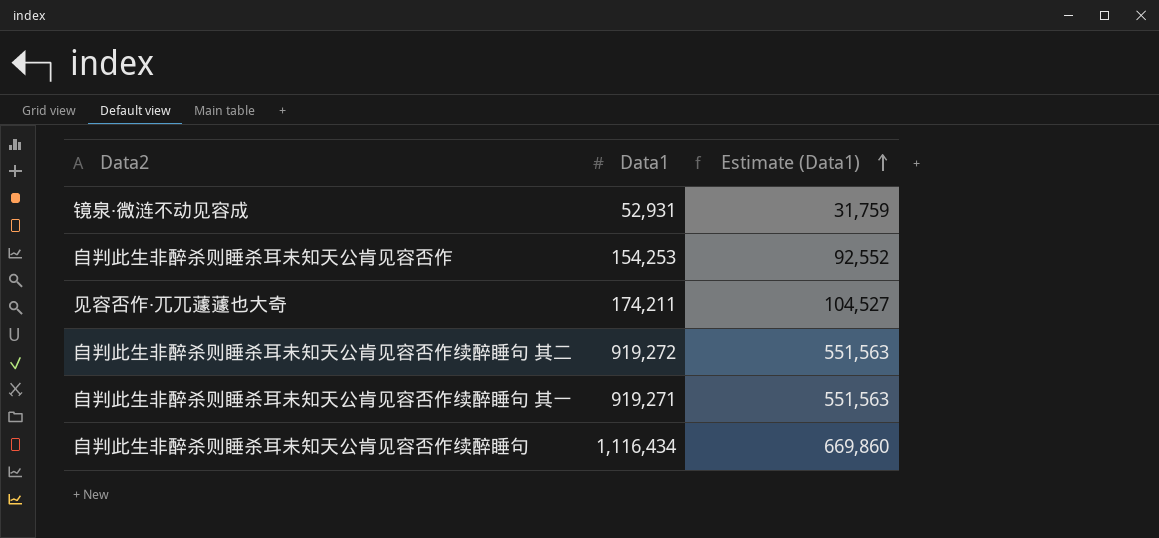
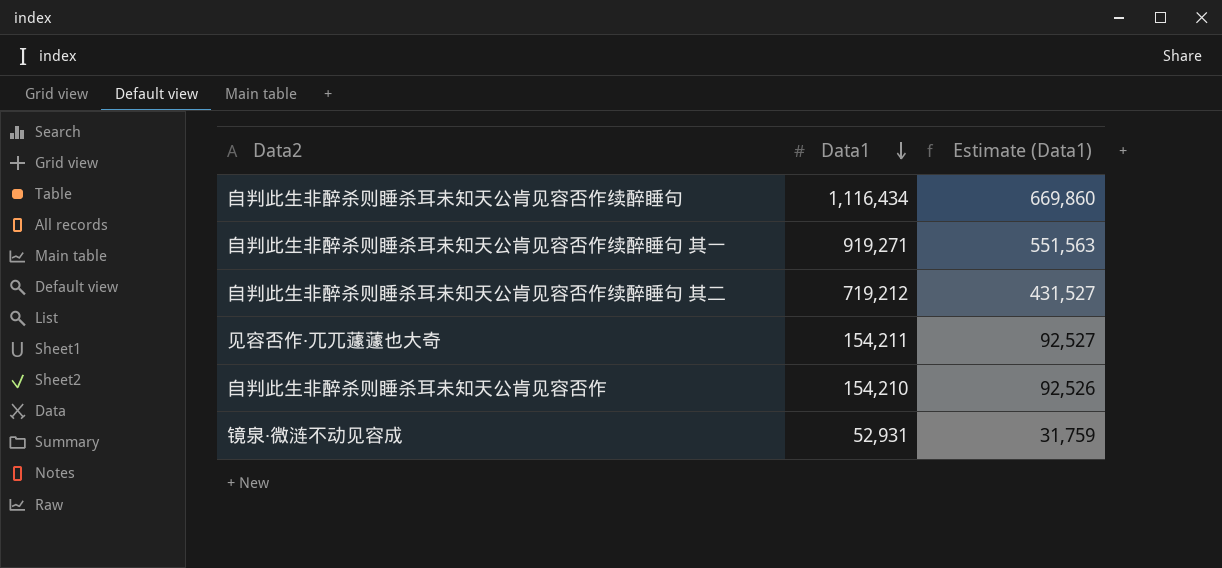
row order: Estimate (Data1) ascending -> Data1 descending
自判此生非醉杀则睡杀耳未知天公肯见容否作续醉睡句 其二 | Data1: 919,272 -> 719,212
自判此生非醉杀则睡杀耳未知天公肯见容否作续醉睡句 其二 | Estimate (Data1): 551,563 -> 431,527
见容否作·兀兀蘧蘧也大奇 | Data1: 174,211 -> 154,211
见容否作·兀兀蘧蘧也大奇 | Estimate (Data1): 104,527 -> 92,527
自判此生非醉杀则睡杀耳未知天公肯见容否作 | Data1: 154,253 -> 154,210
自判此生非醉杀则睡杀耳未知天公肯见容否作 | Estimate (Data1): 92,552 -> 92,526

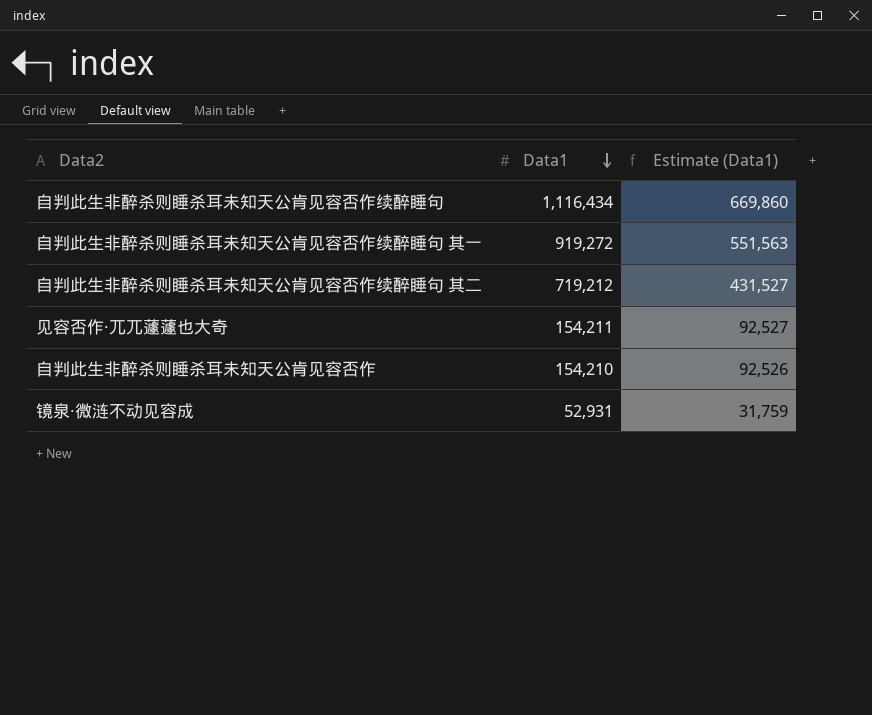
自判此生非醉杀则睡杀耳未知天公肯见容否作续醉睡句 其一 | Data1: 919,271 -> 919,272

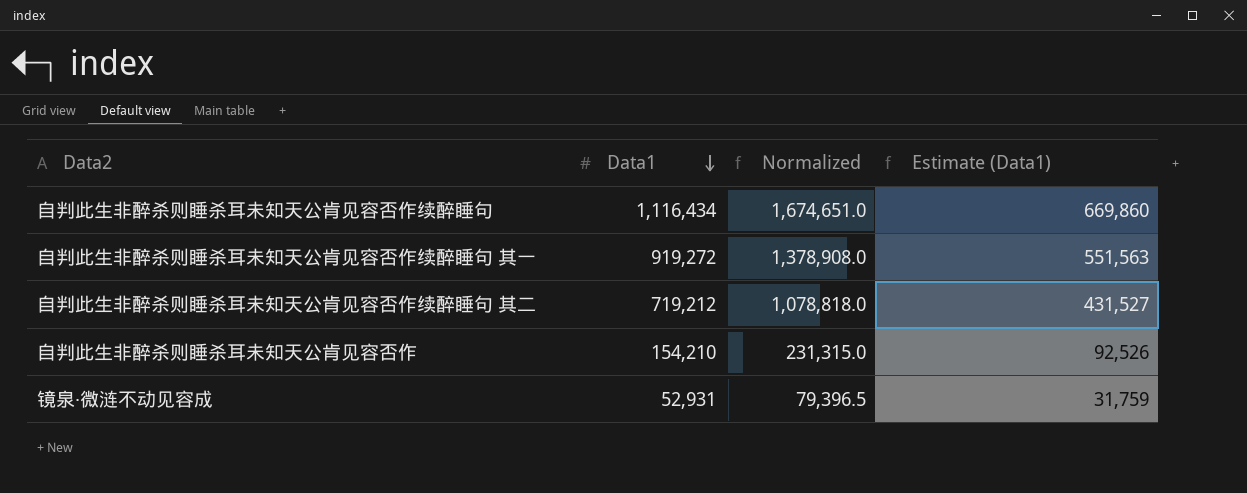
column Normalized | formula: none -> [Data1] * 1.5
row 见容否作·兀兀蘧蘧也大奇: 154,211 | 92,527 -> none

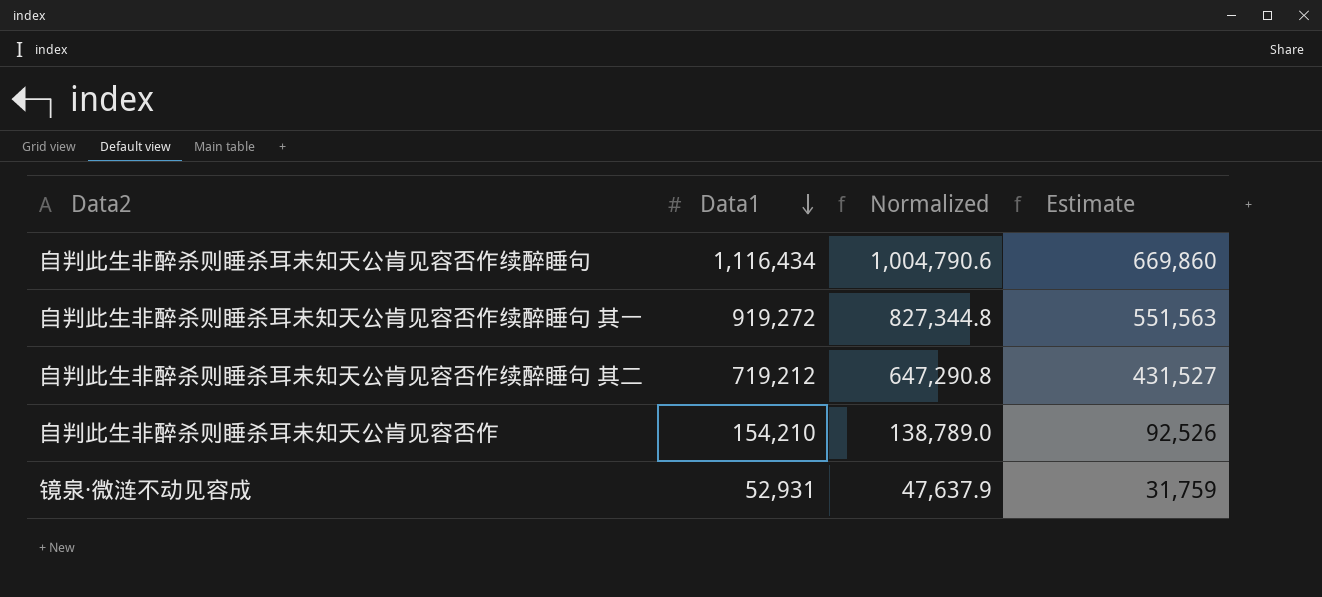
column Normalized | formula: [Data1] * 1.5 -> [Data1] * 0.9
column name: Estimate (Data1) -> Estimate

